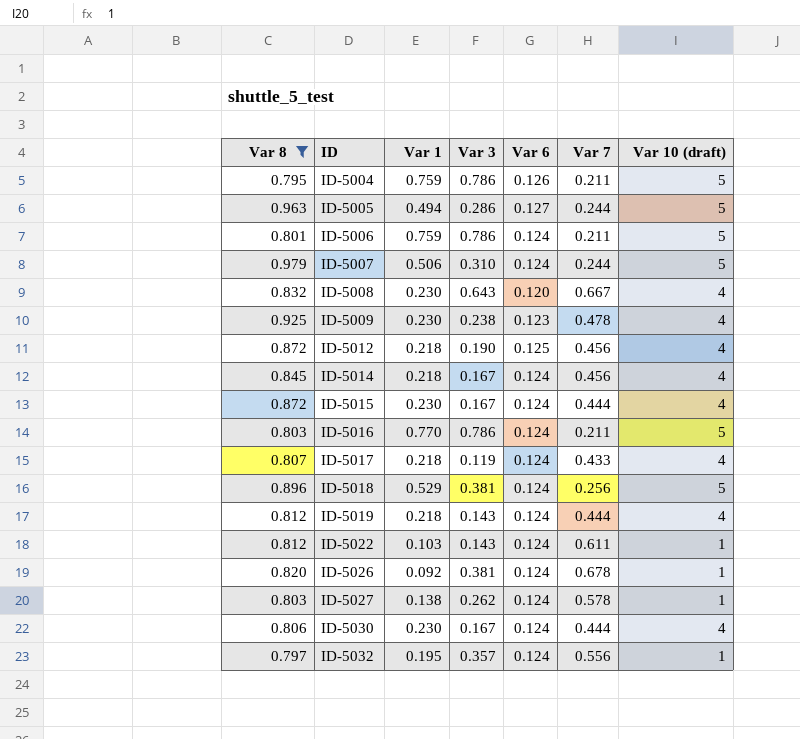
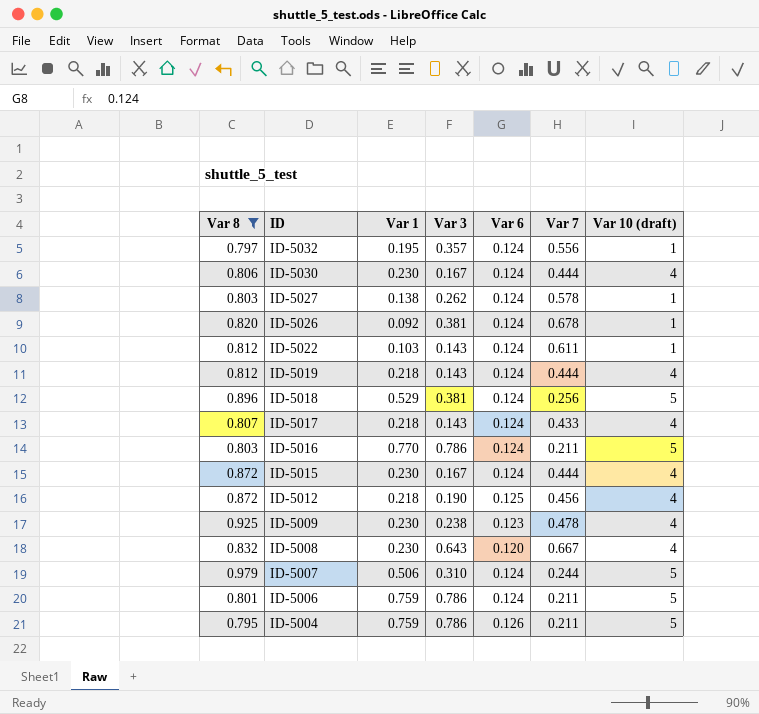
row order: ID ascending -> ID descending
row ID-5005: 0.963 | 0.494 | 0.286 | 0.127 | 0.244 | 5 -> none
row ID-5014: 0.845 | 0.218 | 0.167 | 0.124 | 0.456 | 4 -> none
ID-5017 | Var 3: 0.119 -> 0.143

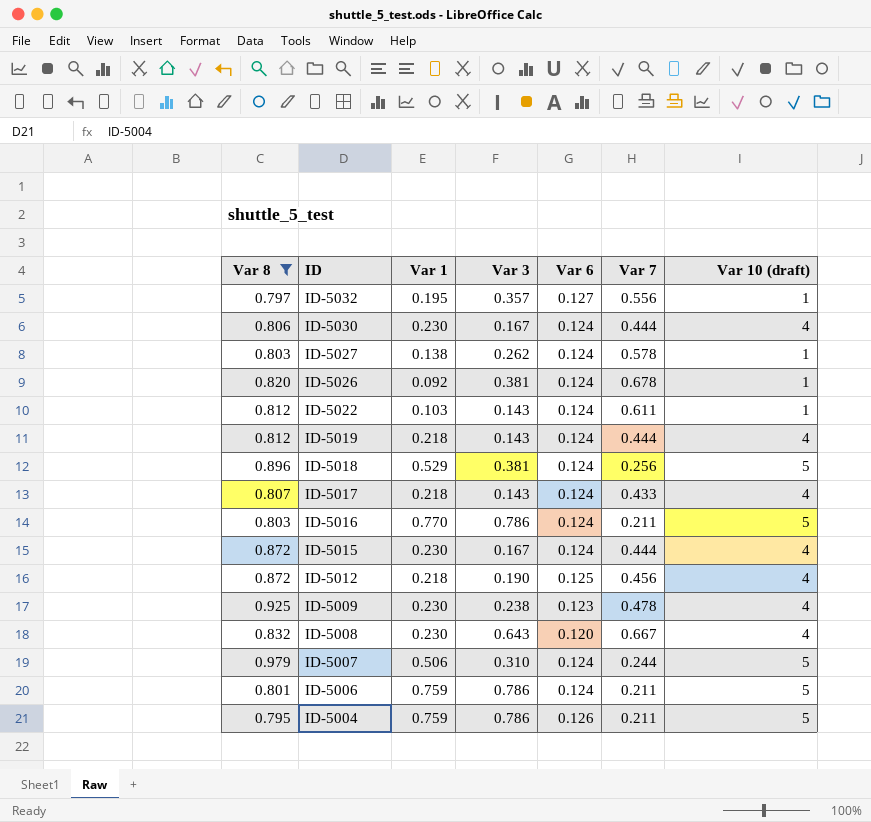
ID-5032 | Var 6: 0.124 -> 0.127

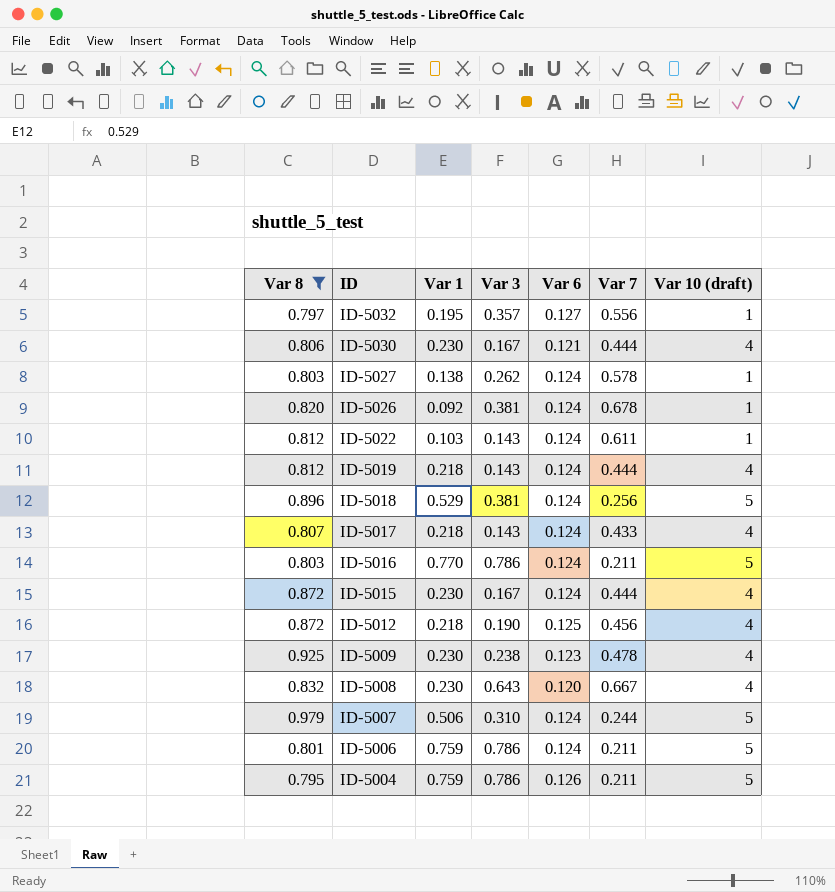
ID-5030 | Var 6: 0.124 -> 0.121

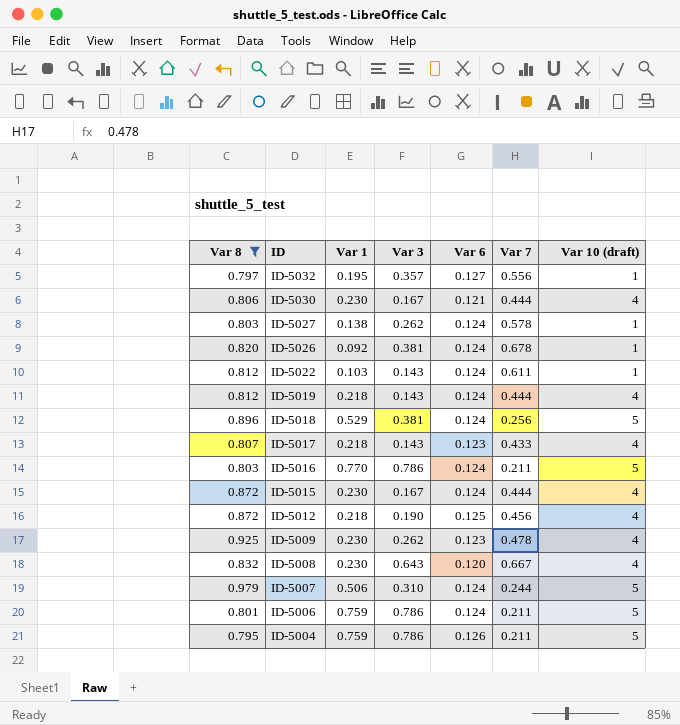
ID-5017 | Var 6: 0.124 -> 0.123
ID-5009 | Var 3: 0.238 -> 0.262

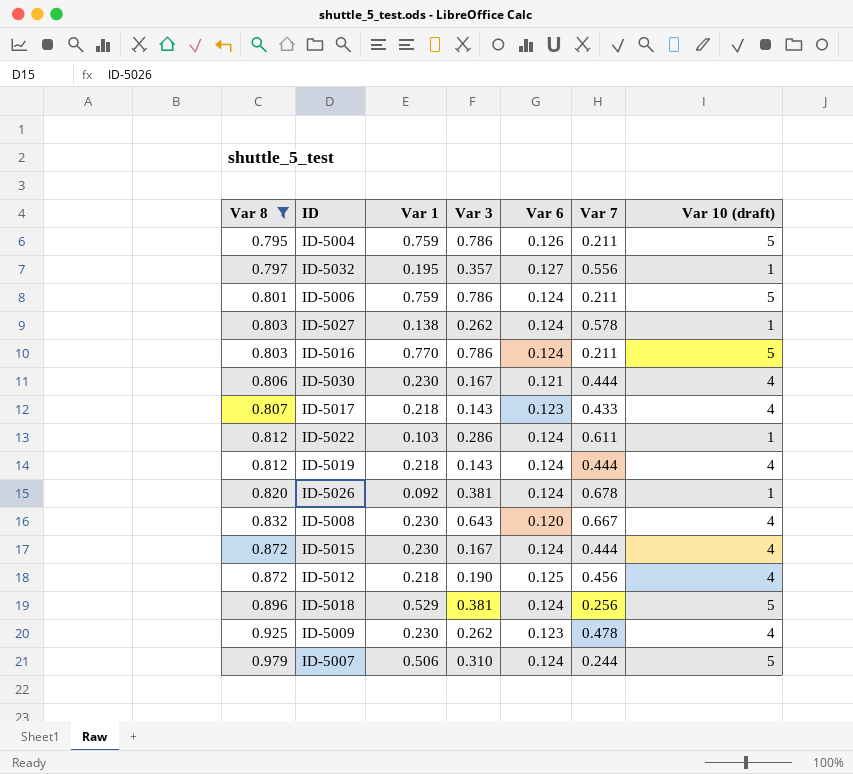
row order: ID descending -> Var 8 ascending
ID-5022 | Var 3: 0.143 -> 0.286

